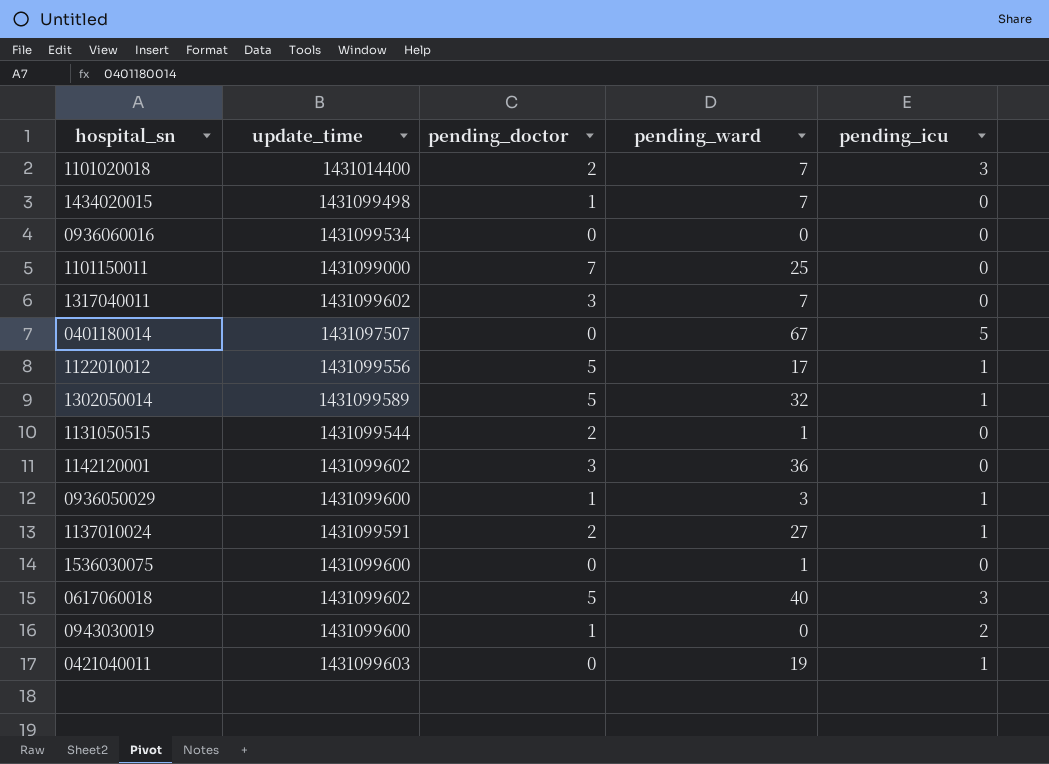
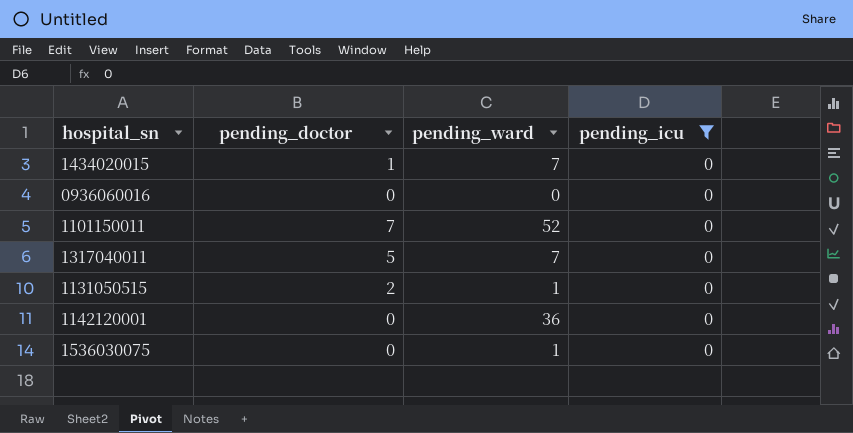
filter: none -> pending_icu = 0
column update_time | position: 2 -> none
1101150011 | pending_ward: 25 -> 52
1317040011 | pending_doctor: 3 -> 5
1142120001 | pending_doctor: 3 -> 0

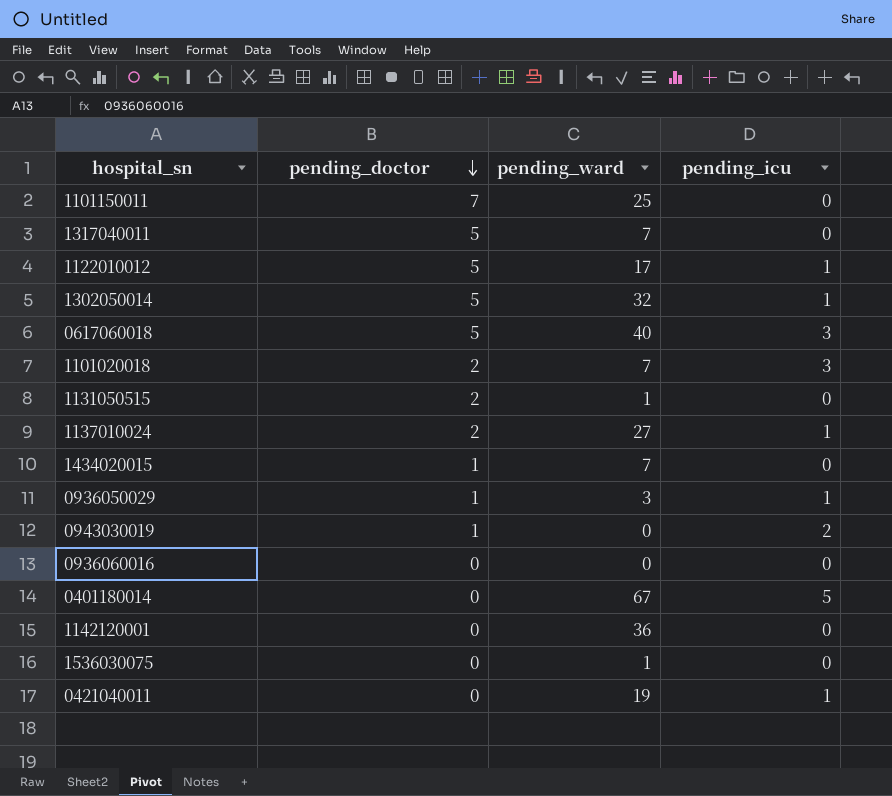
filter: pending_icu = 0 -> none
row order: none -> pending_doctor descending
1101150011 | pending_ward: 52 -> 25

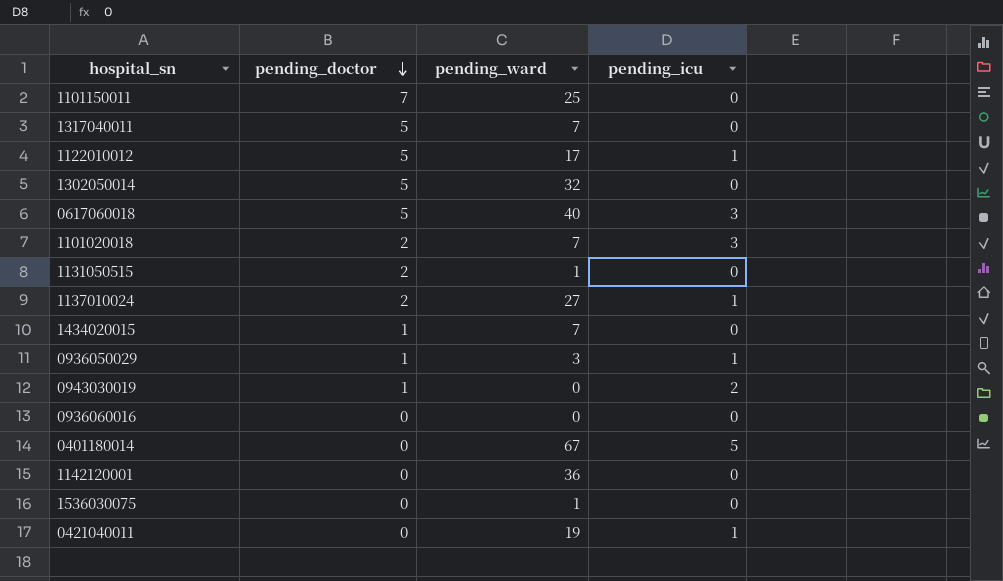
1302050014 | pending_icu: 1 -> 0

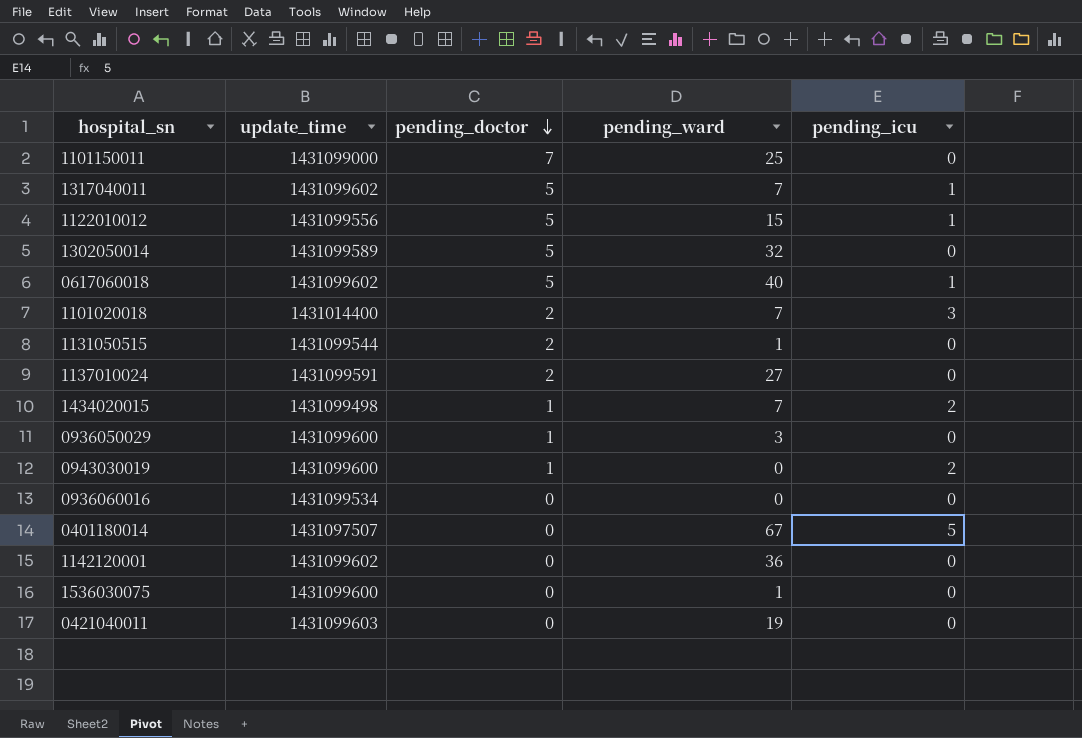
column update_time | position: none -> 2
1317040011 | pending_icu: 0 -> 1
1122010012 | pending_ward: 17 -> 15
0617060018 | pending_icu: 3 -> 1
1137010024 | pending_icu: 1 -> 0
1434020015 | pending_icu: 0 -> 2
0936050029 | pending_icu: 1 -> 0
0421040011 | pending_icu: 1 -> 0

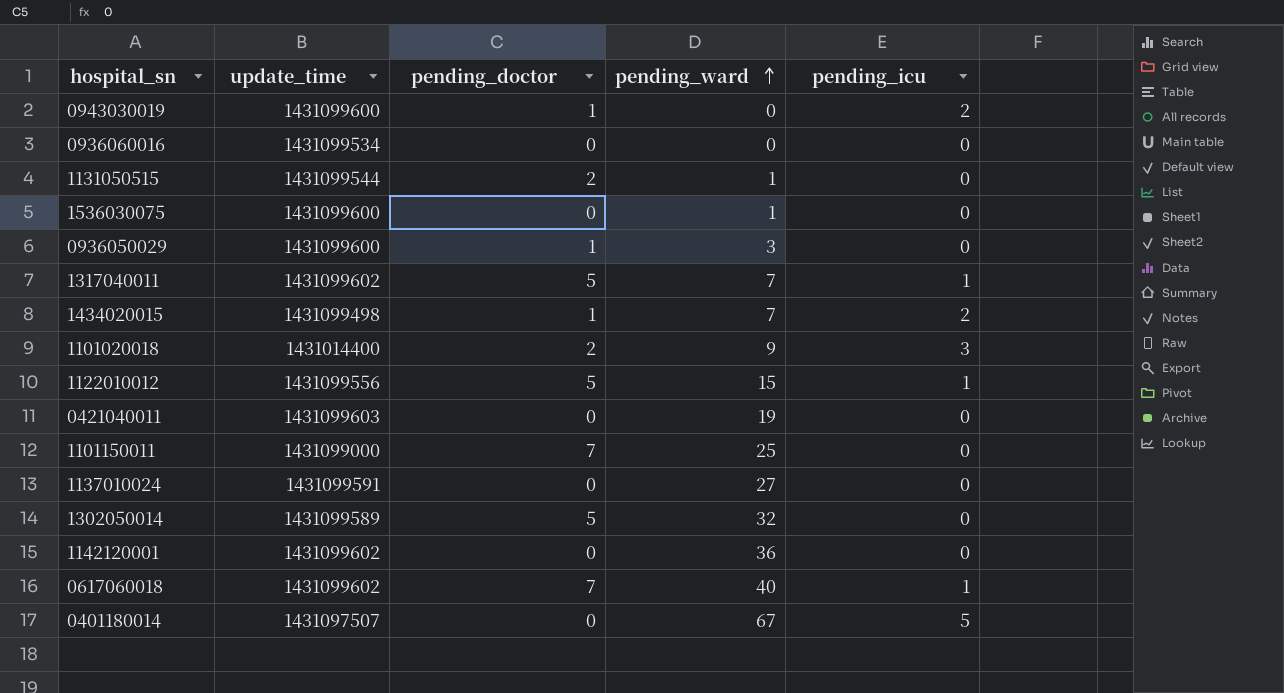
row order: pending_doctor descending -> pending_ward ascending
1101020018 | pending_ward: 7 -> 9
1137010024 | pending_doctor: 2 -> 0
0617060018 | pending_doctor: 5 -> 7

